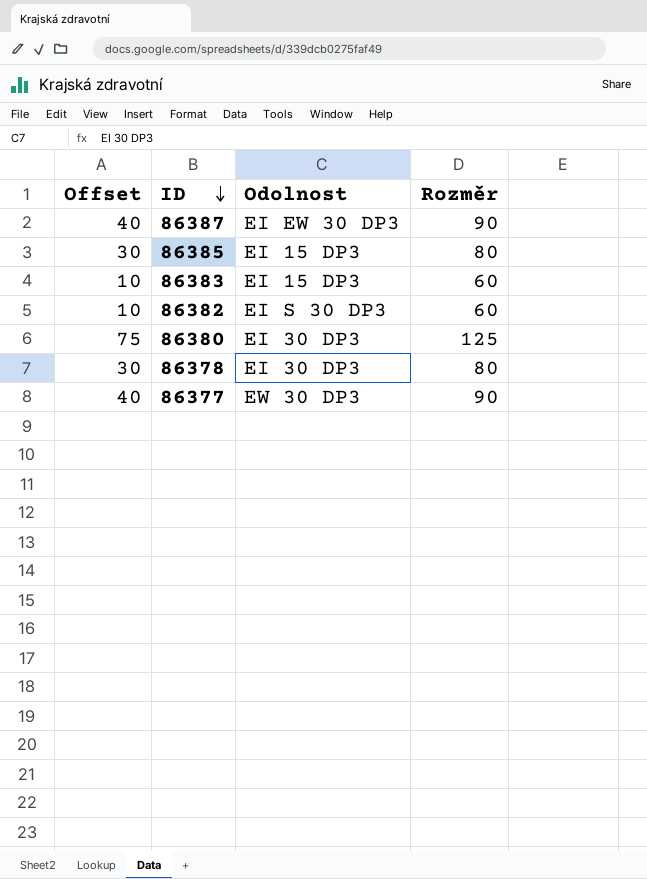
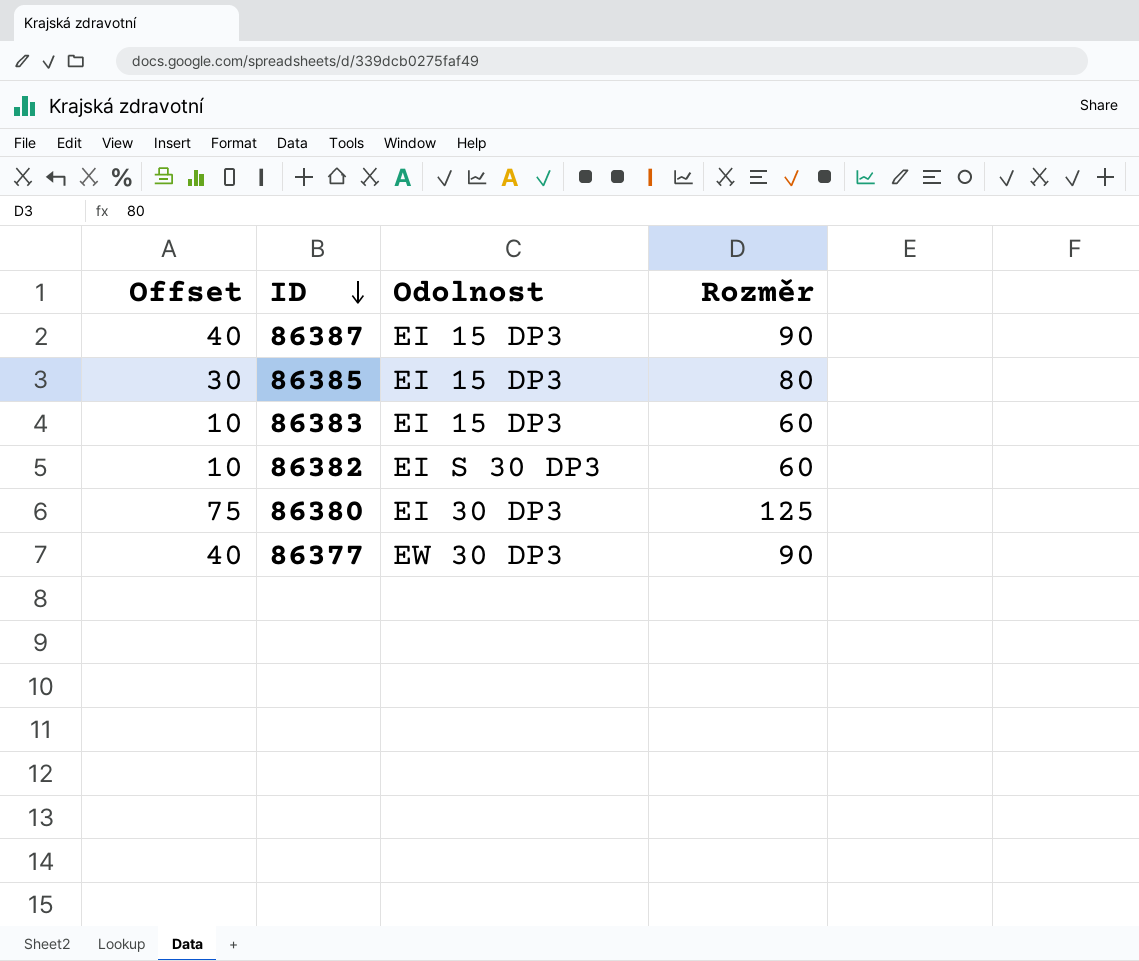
row 86378: 30 | EI 30 DP3 | 80 -> none
86387 | Odolnost: EI EW 30 DP3 -> EI 15 DP3

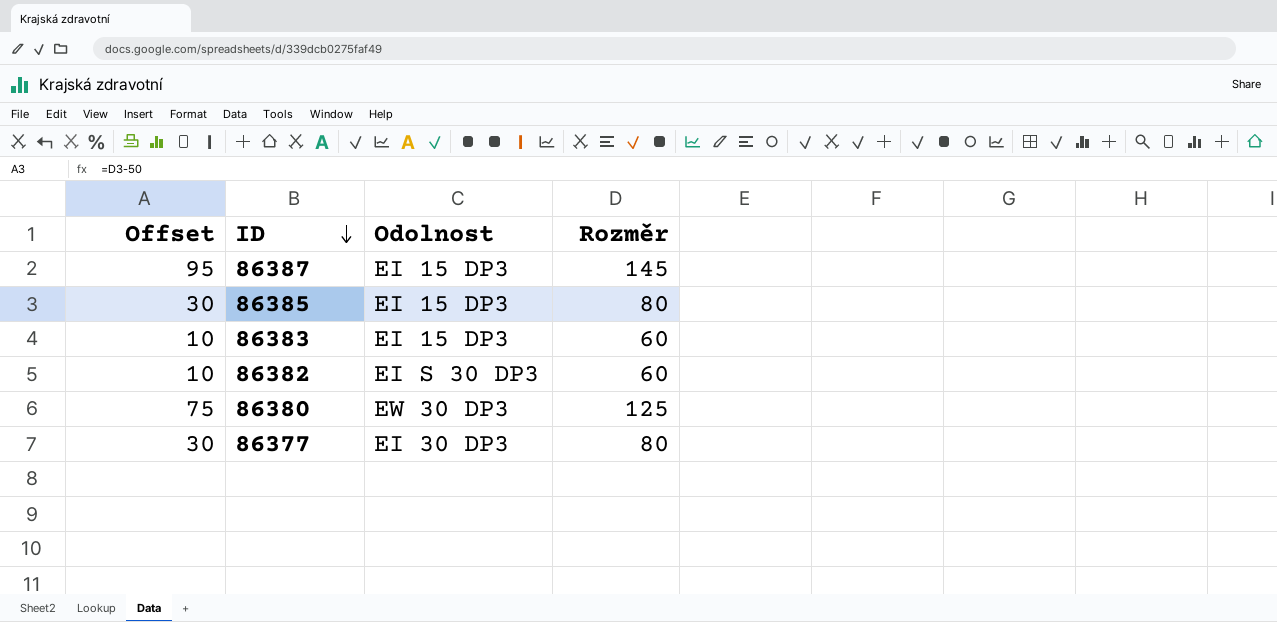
86387 | Offset: 40 -> 95
86387 | Rozměr: 90 -> 145
86380 | Odolnost: EI 30 DP3 -> EW 30 DP3
86377 | Offset: 40 -> 30
86377 | Odolnost: EW 30 DP3 -> EI 30 DP3
86377 | Rozměr: 90 -> 80

